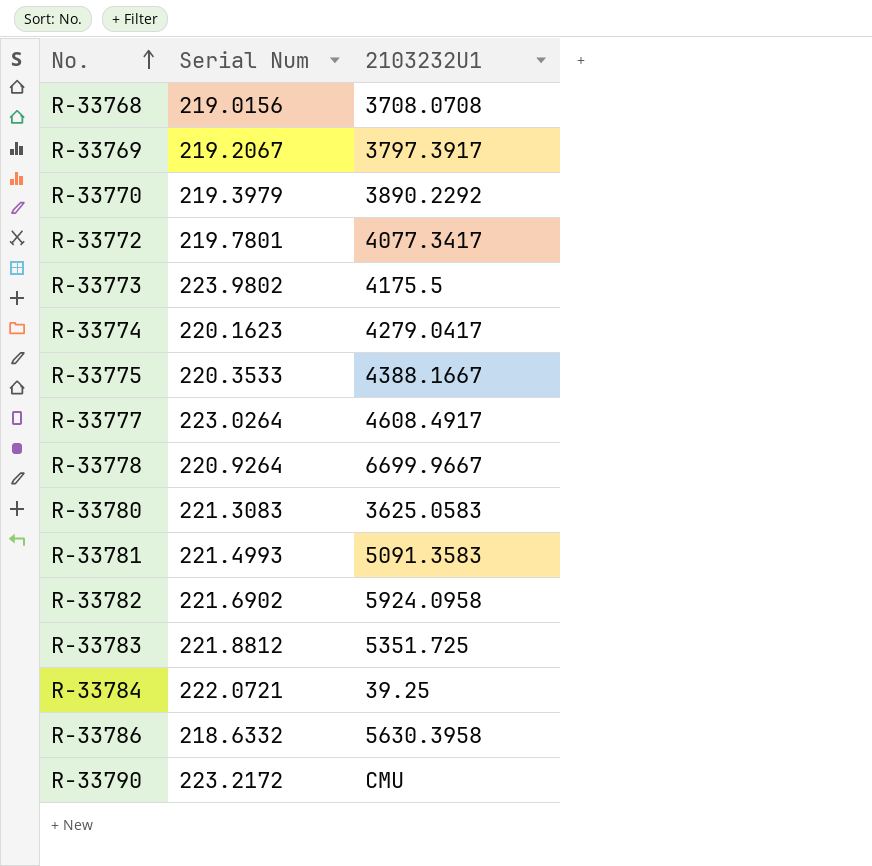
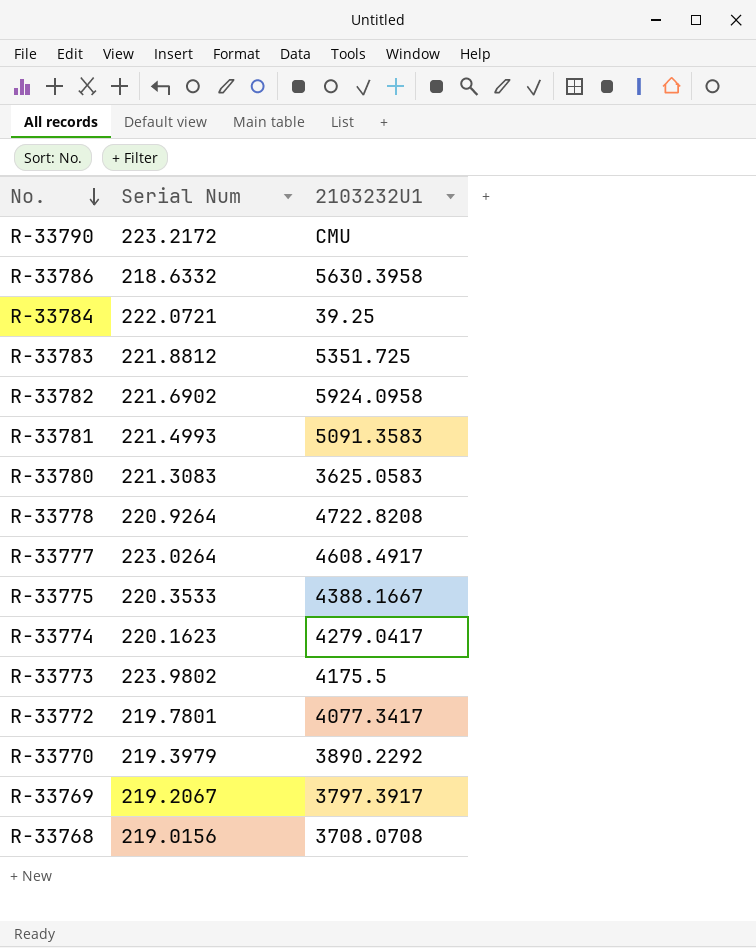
row order: No. ascending -> No. descending
R-33778 | 2103232U1: 6699.9667 -> 4722.8208

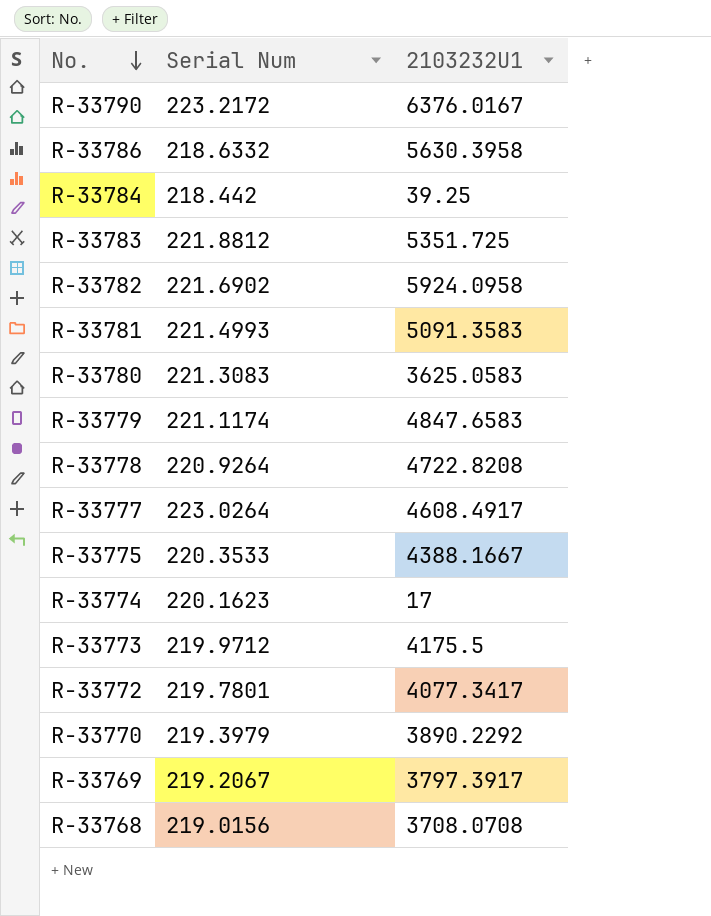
R-33790 | 2103232U1: CMU -> 6376.0167
R-33784 | Serial Num: 222.0721 -> 218.442
row R-33779: none -> 221.1174 | 4847.6583
R-33774 | 2103232U1: 4279.0417 -> 17
R-33773 | Serial Num: 223.9802 -> 219.9712

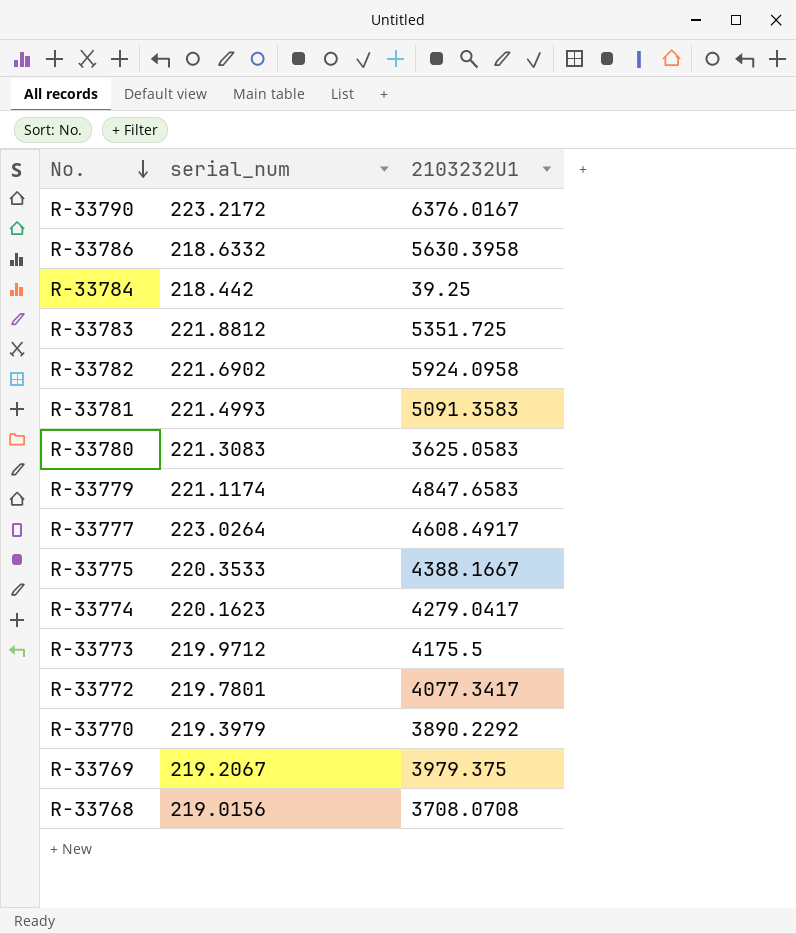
column name: Serial Num -> serial_num
row R-33778: 220.9264 | 4722.8208 -> none
R-33774 | 2103232U1: 17 -> 4279.0417
R-33769 | 2103232U1: 3797.3917 -> 3979.375

